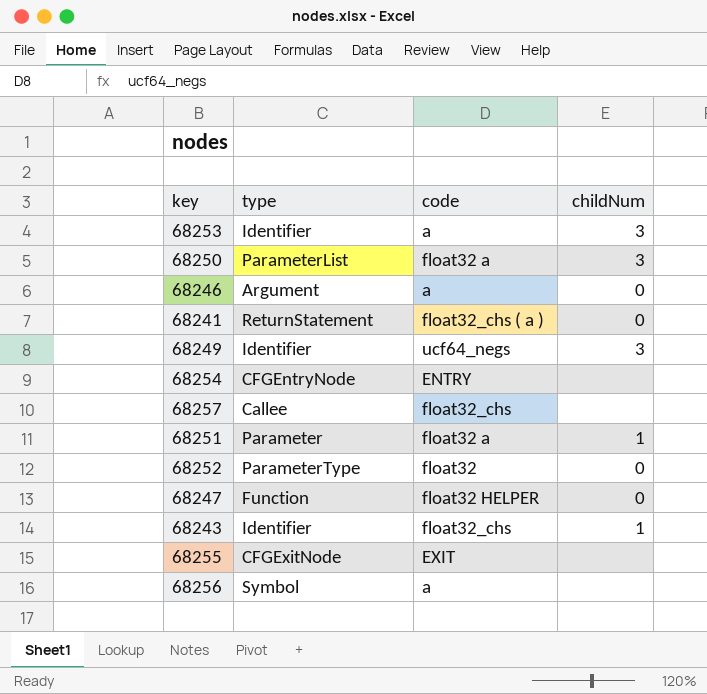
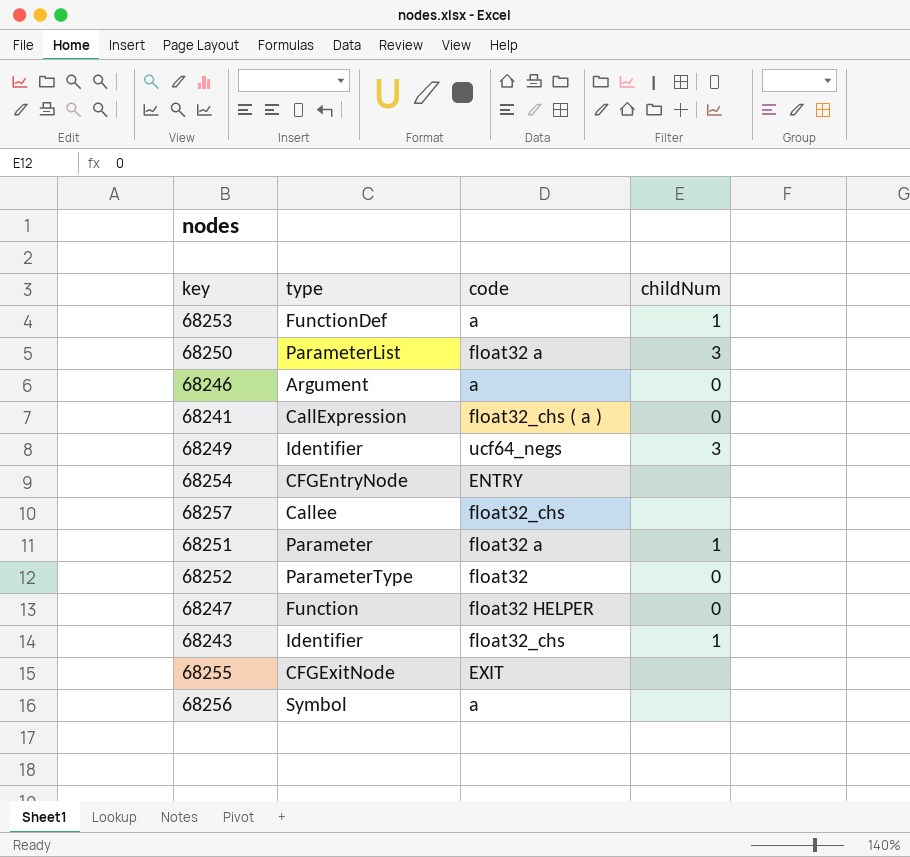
68253 | type: Identifier -> FunctionDef
68253 | childNum: 3 -> 1
68241 | type: ReturnStatement -> CallExpression

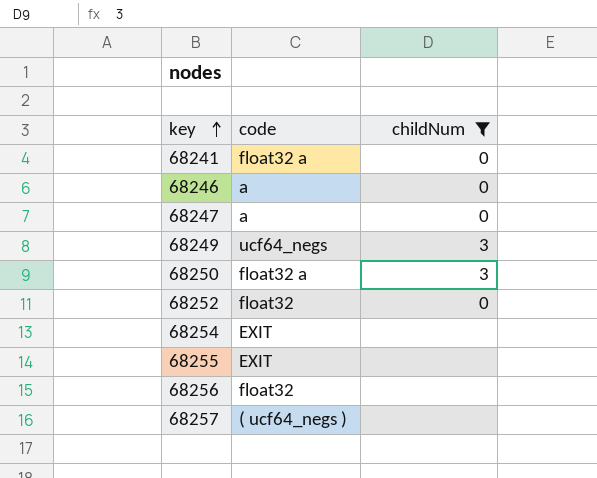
filter: none -> childNum != 1
row order: none -> key ascending
column type | position: 2 -> none
68241 | code: float32_chs ( a ) -> float32 a
68247 | code: float32 HELPER -> a
68254 | code: ENTRY -> EXIT
68256 | code: a -> float32
68257 | code: float32_chs -> ( ucf64_negs )

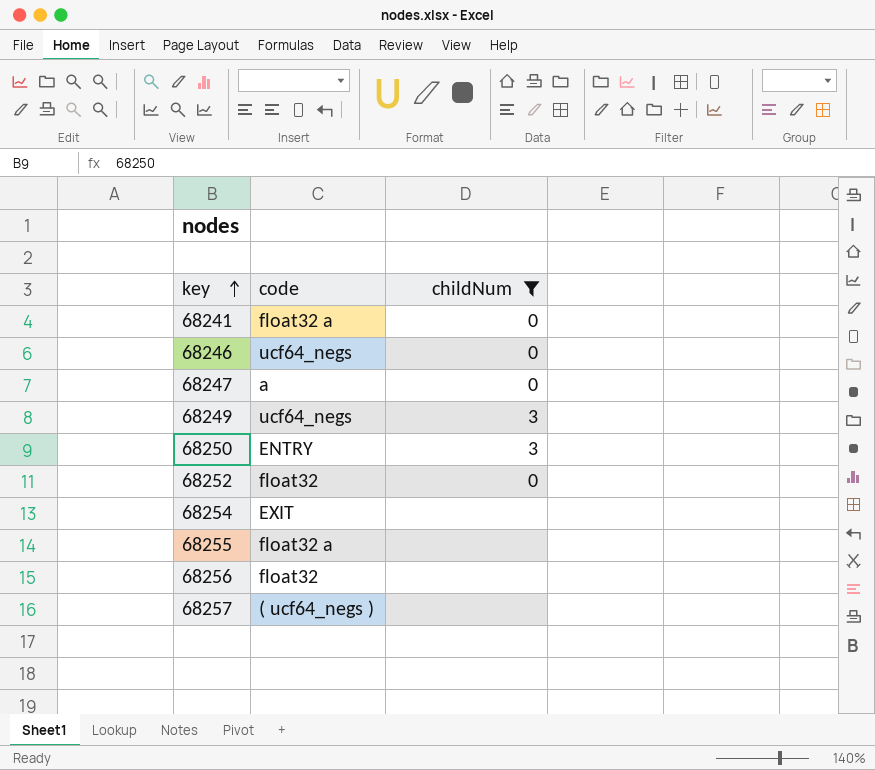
68246 | code: a -> ucf64_negs
68250 | code: float32 a -> ENTRY
68255 | code: EXIT -> float32 a

